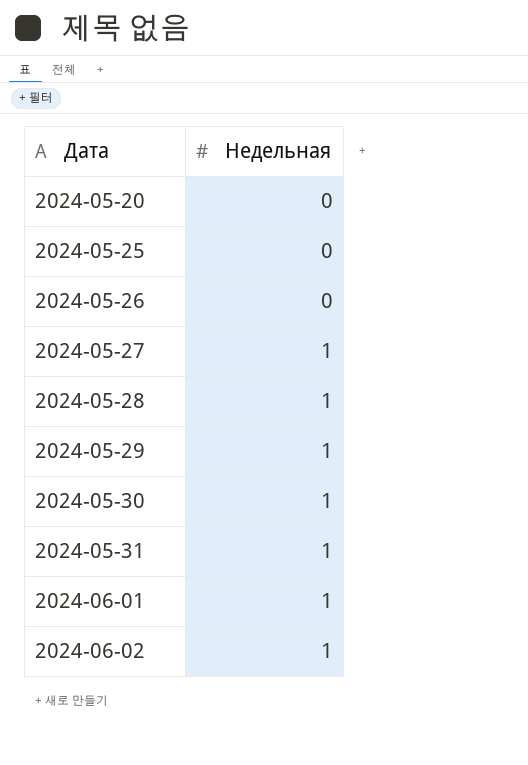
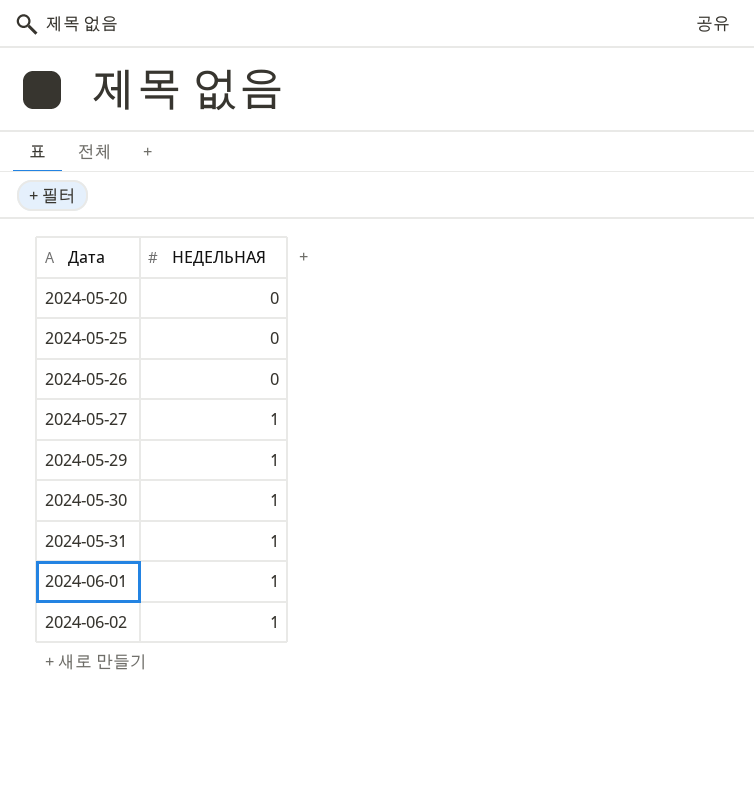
column name: Недельная -> НЕДЕЛЬНАЯ
row 2024-05-28: 1 -> none

